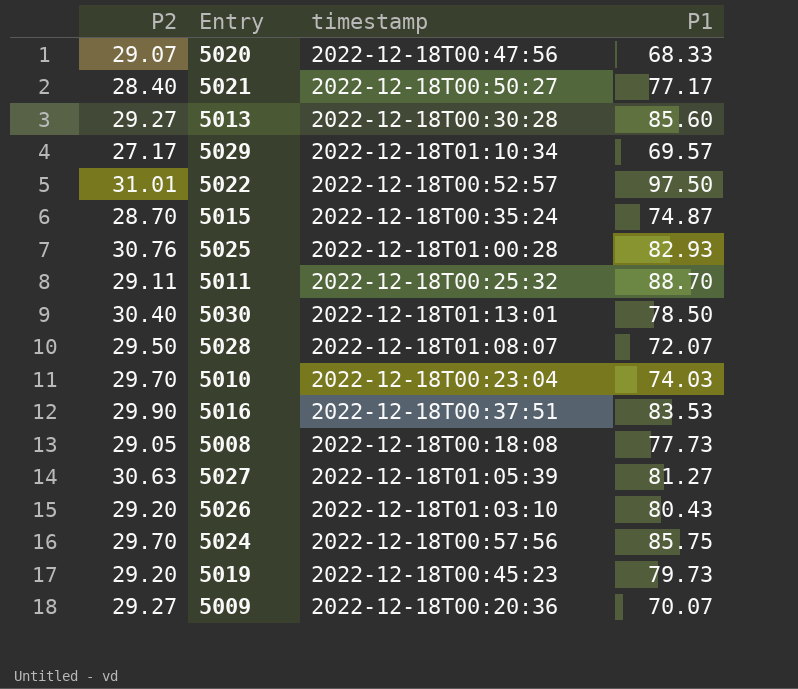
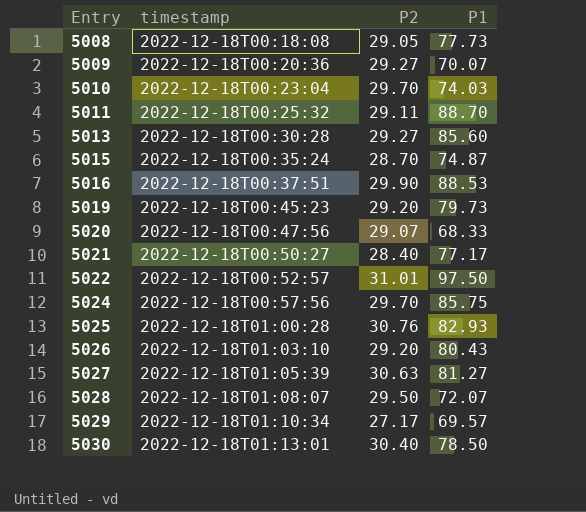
row order: none -> Entry ascending
column P2 | position: 1 -> 3
5016 | P1: 83.53 -> 88.53

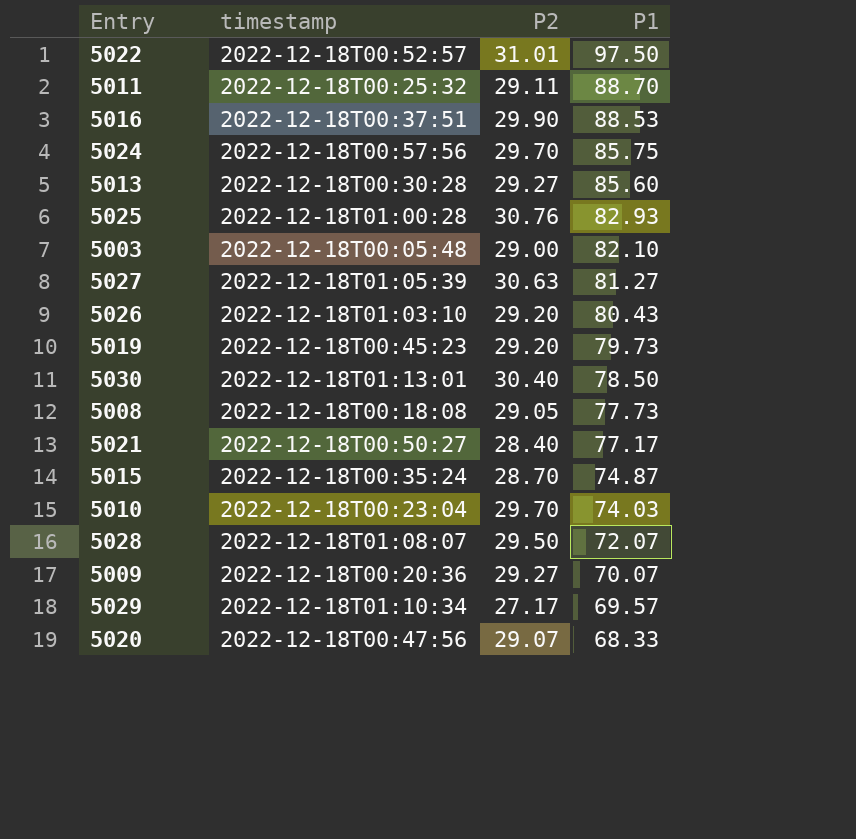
row order: Entry ascending -> P1 descending
row 5003: none -> 2022-12-18T00:05:48 | 29.00 | 82.10

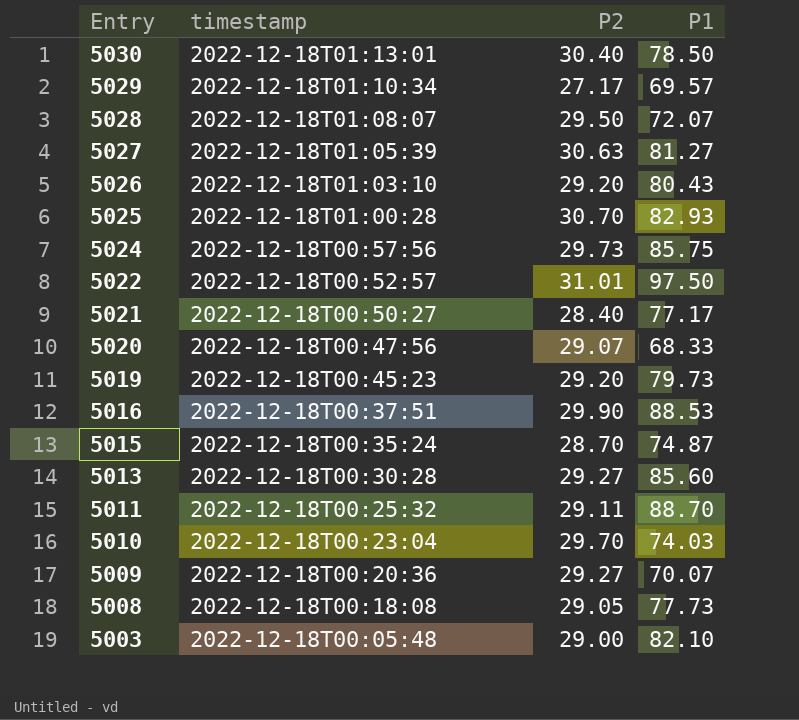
row order: P1 descending -> Entry descending
5025 | P2: 30.76 -> 30.70
5024 | P2: 29.70 -> 29.73

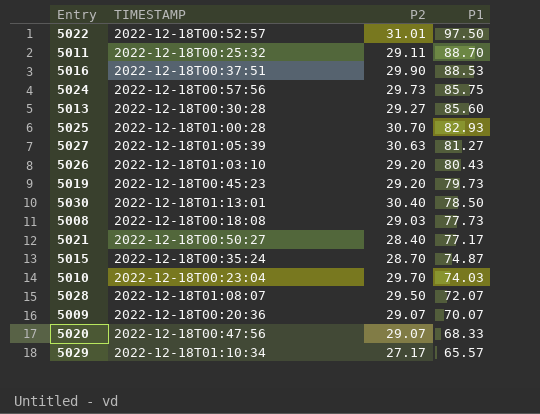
row order: Entry descending -> P1 descending
column name: timestamp -> TIMESTAMP
row 5003: 2022-12-18T00:05:48 | 29.00 | 82.10 -> none
5008 | P2: 29.05 -> 29.03
5009 | P2: 29.27 -> 29.07
5029 | P1: 69.57 -> 65.57

